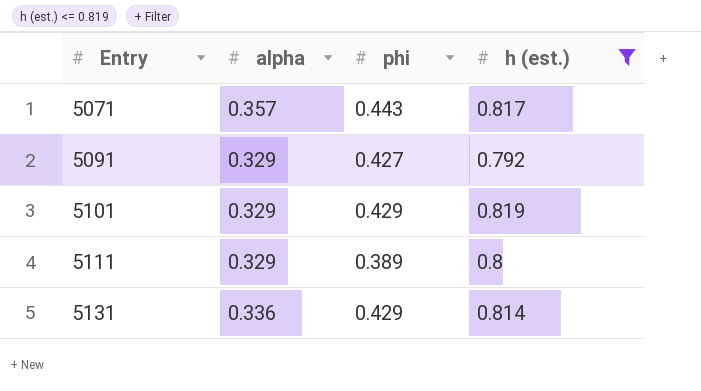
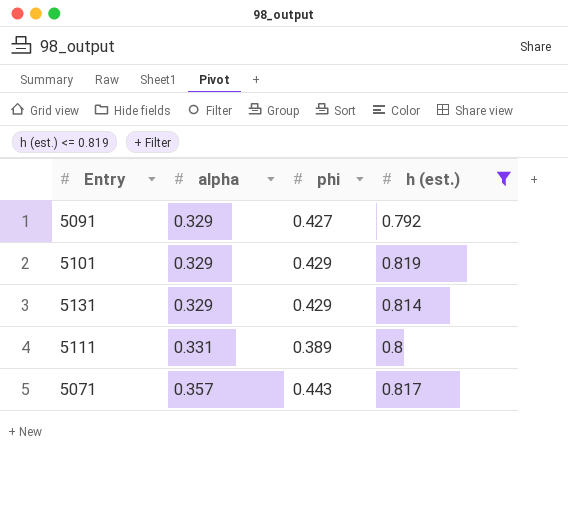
row order: Entry ascending -> alpha ascending
5131 | alpha: 0.336 -> 0.329
5111 | alpha: 0.329 -> 0.331

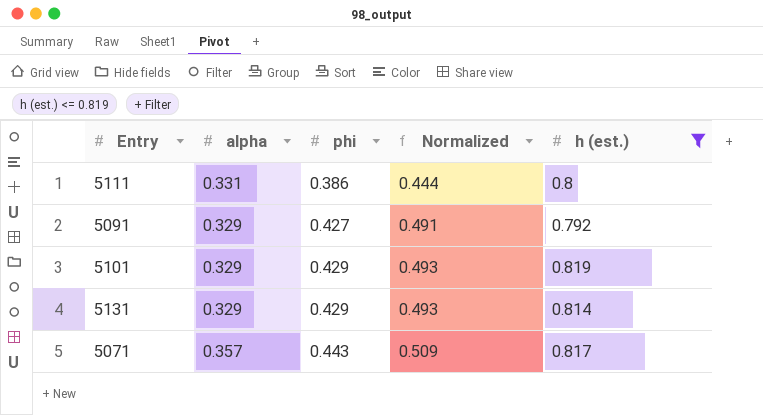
row order: alpha ascending -> phi ascending
column Normalized | formula: none -> [phi] * 1.15
5111 | phi: 0.389 -> 0.386

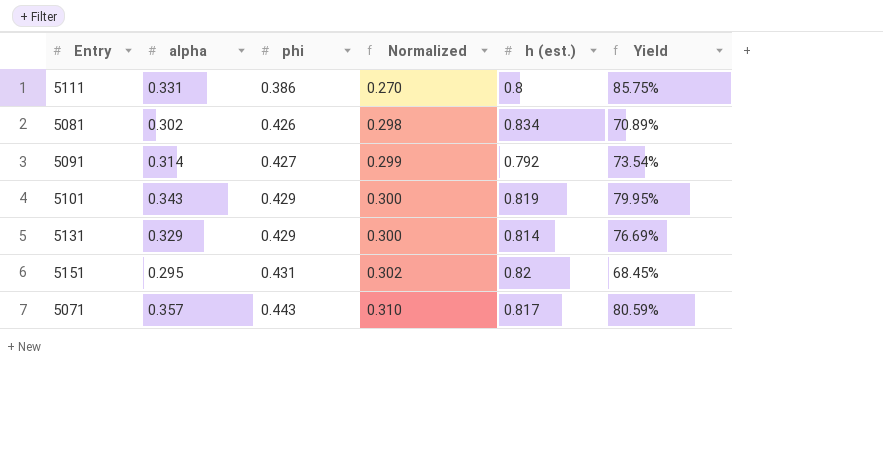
filter: h (est.) <= 0.819 -> none
column Normalized | formula: [phi] * 1.15 -> [phi] * 0.7
column Yield | formula: none -> [alpha] / [phi]
5091 | alpha: 0.329 -> 0.314
5101 | alpha: 0.329 -> 0.343

